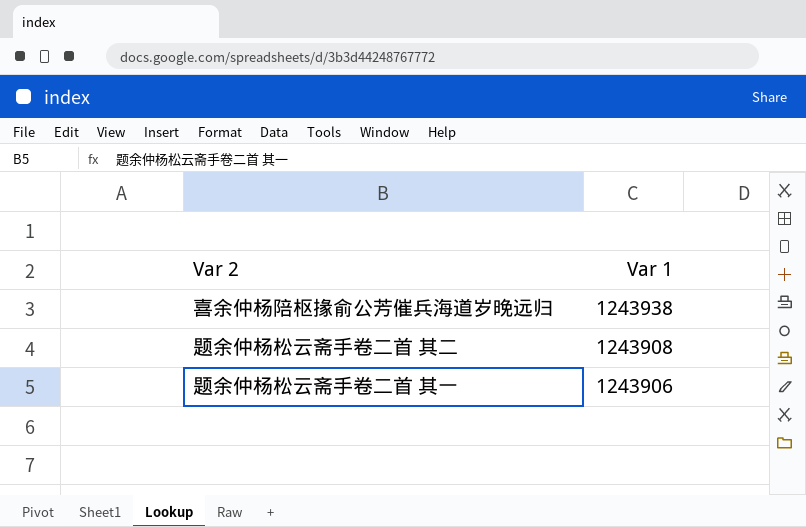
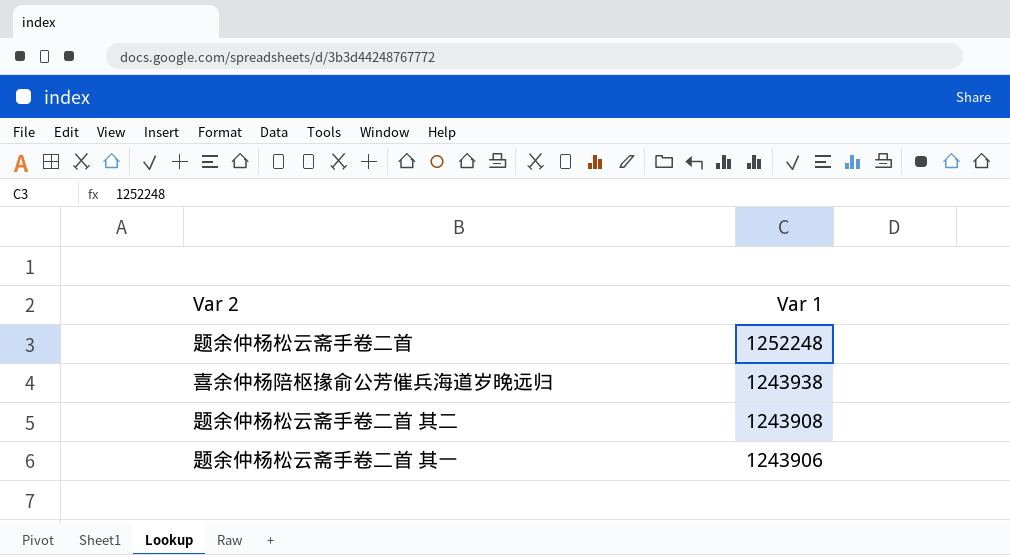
row 题余仲杨松云斋手卷二首: none -> 1252248

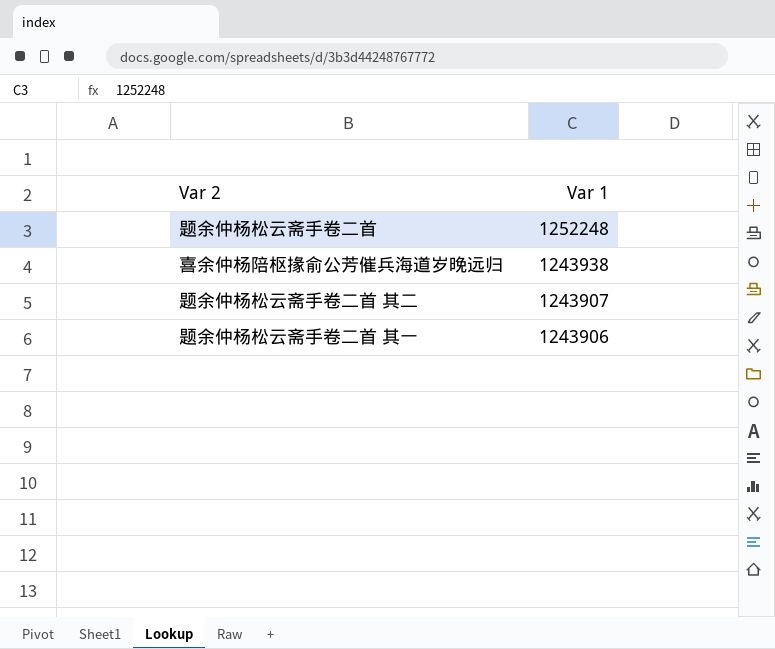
题余仲杨松云斋手卷二首 其二 | Var 1: 1243908 -> 1243907

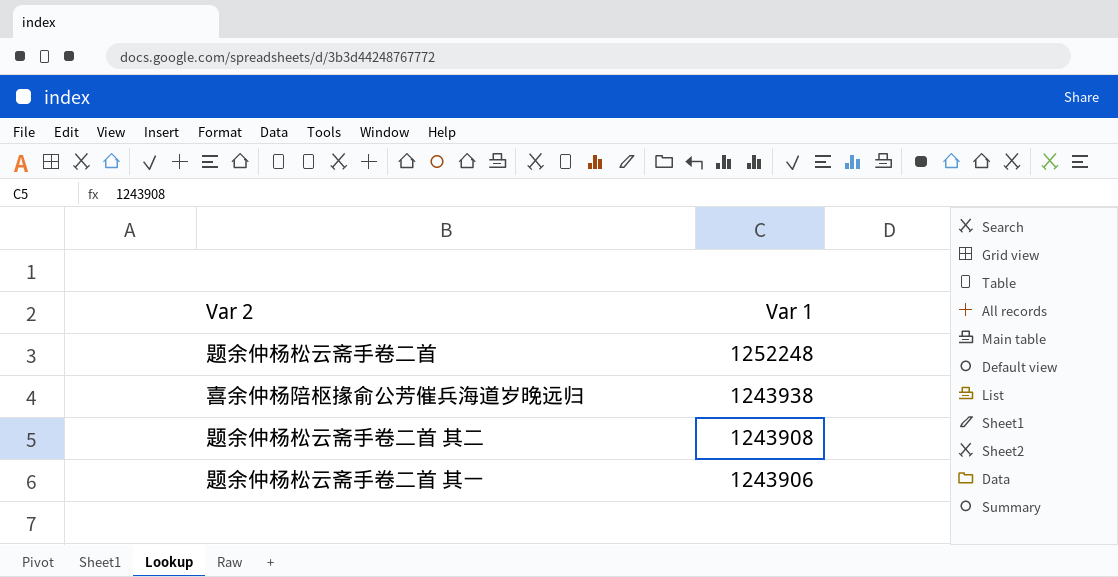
题余仲杨松云斋手卷二首 其二 | Var 1: 1243907 -> 1243908

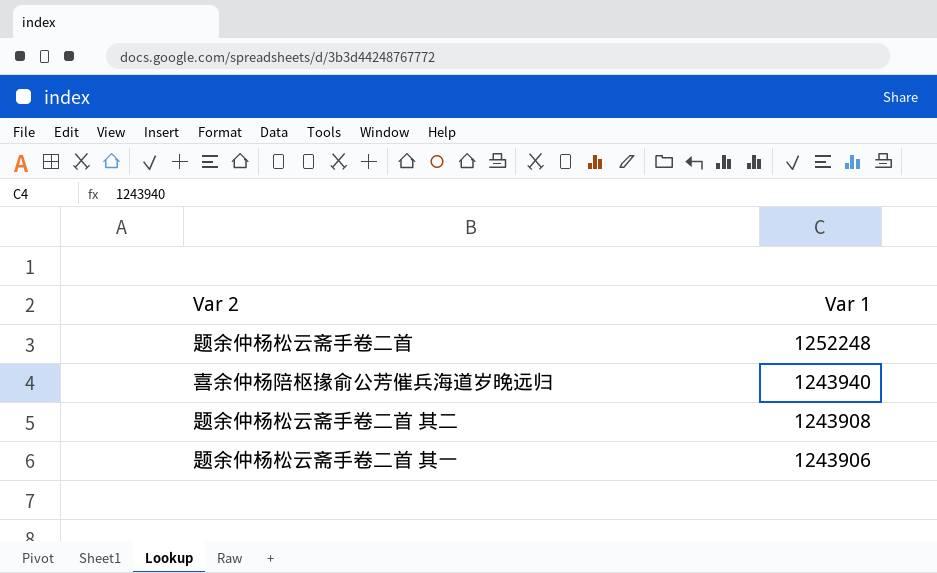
喜余仲杨陪枢掾俞公芳催兵海道岁晚远归 | Var 1: 1243938 -> 1243940

